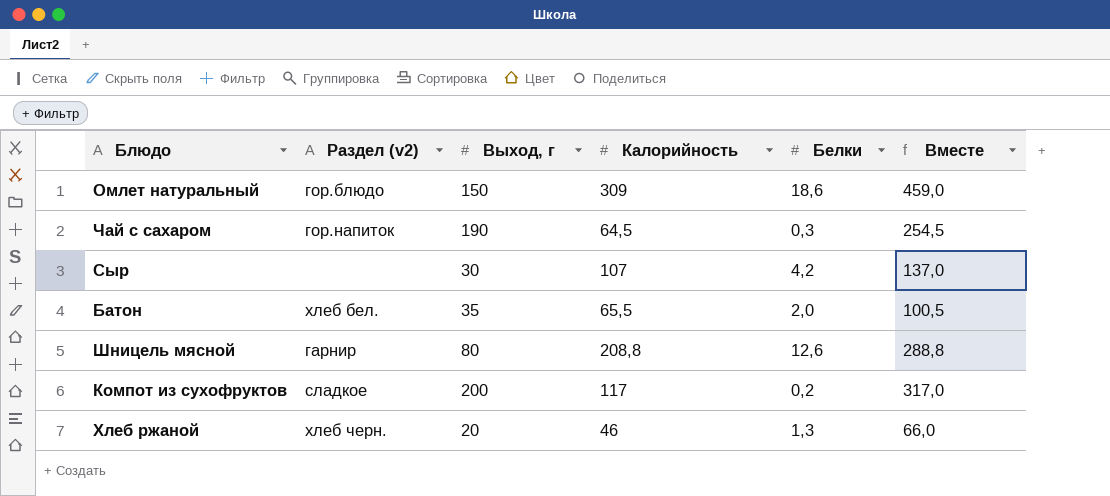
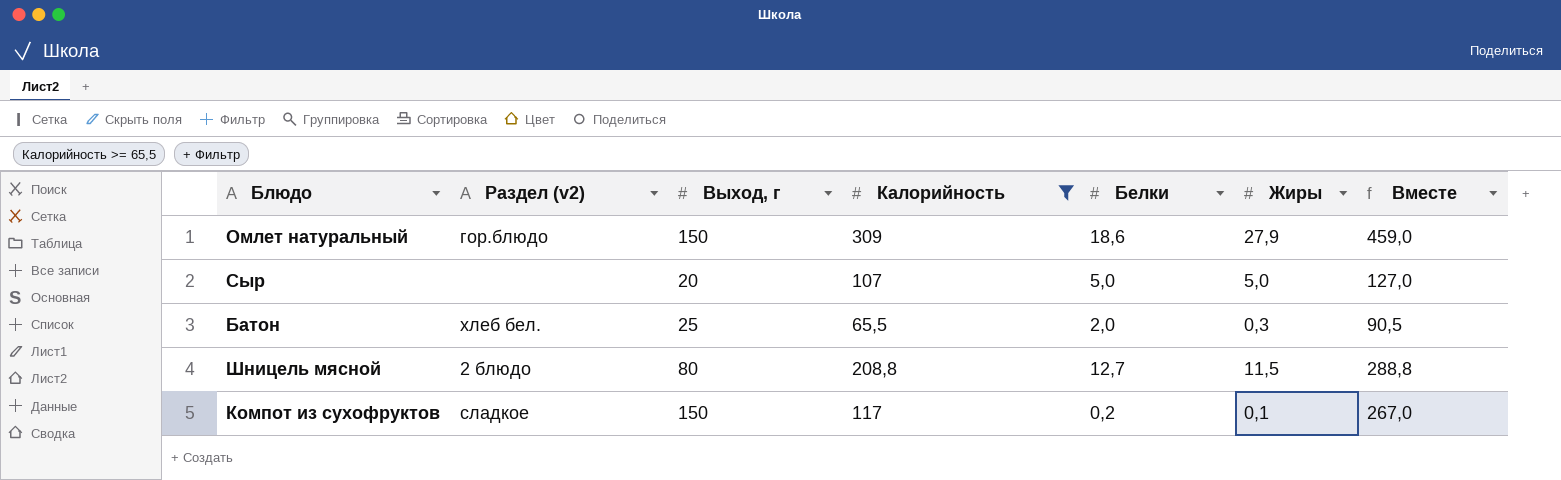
filter: none -> Калорийность >= 65,5
column Жиры | position: none -> 6
Сыр | Выход, г: 30 -> 20
Сыр | Белки: 4,2 -> 5,0
Сыр | Вместе: 137,0 -> 127,0
Батон | Выход, г: 35 -> 25
Батон | Вместе: 100,5 -> 90,5
Шницель мясной | Раздел (v2): гарнир -> 2 блюдо
Шницель мясной | Белки: 12,6 -> 12,7
Компот из сухофруктов | Выход, г: 200 -> 150
Компот из сухофруктов | Вместе: 317,0 -> 267,0

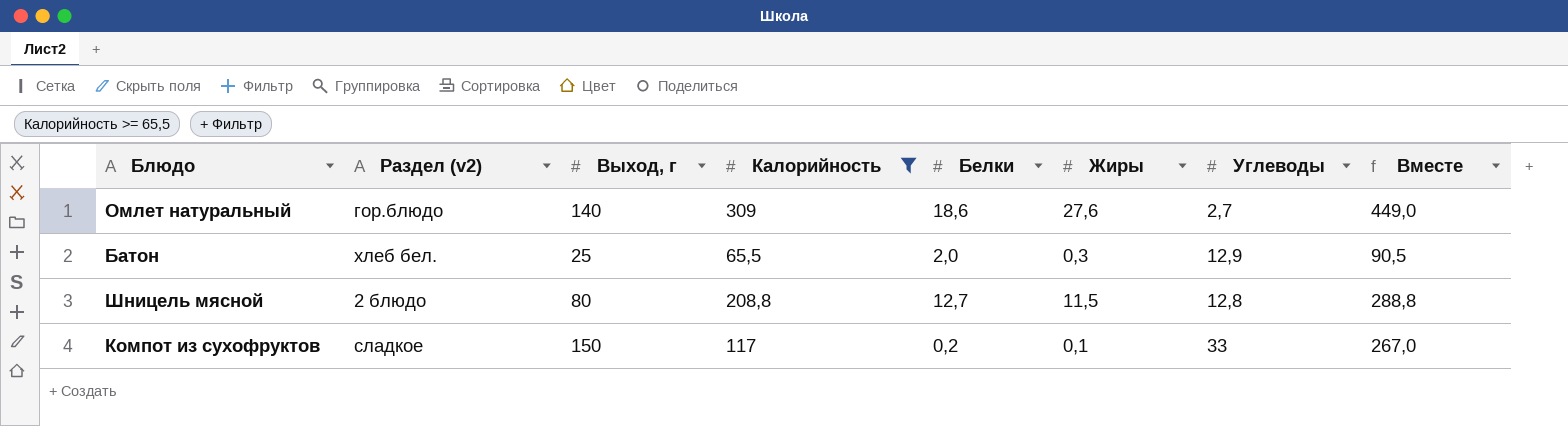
column Углеводы | position: none -> 7
row Сыр: none | 20 | 107 | 5,0 | 5,0 | 127,0 -> none
Омлет натуральный | Выход, г: 150 -> 140
Омлет натуральный | Жиры: 27,9 -> 27,6
Омлет натуральный | Вместе: 459,0 -> 449,0

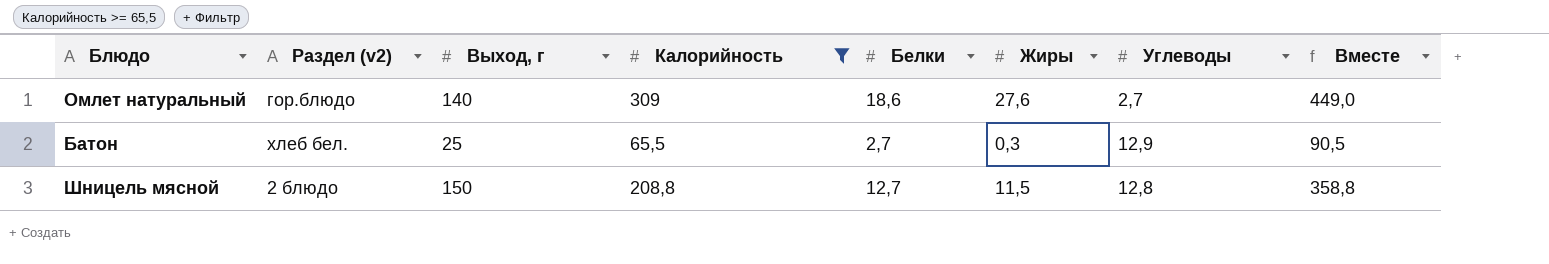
row Компот из сухофруктов: сладкое | 150 | 117 | 0,2 | 0,1 | 33 | 267,0 -> none
Батон | Белки: 2,0 -> 2,7
Шницель мясной | Выход, г: 80 -> 150
Шницель мясной | Вместе: 288,8 -> 358,8

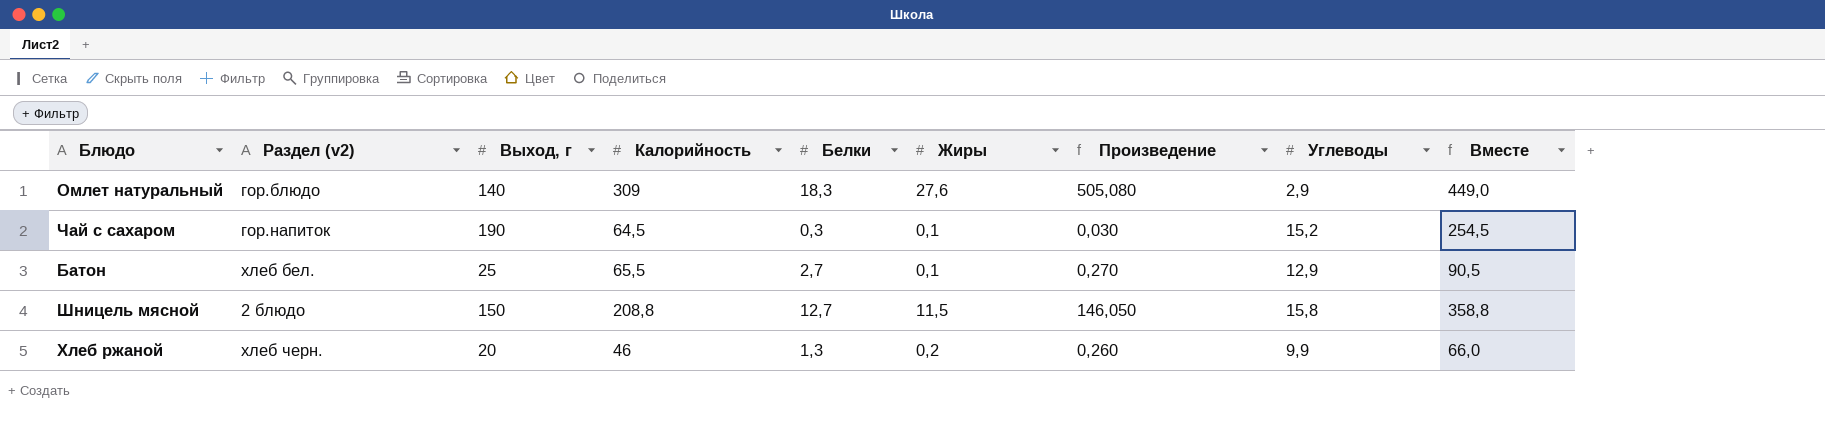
filter: Калорийность >= 65,5 -> none
column Произведение | formula: none -> [Белки] * [Жиры]
Омлет натуральный | Белки: 18,6 -> 18,3
Омлет натуральный | Углеводы: 2,7 -> 2,9
Батон | Жиры: 0,3 -> 0,1
Шницель мясной | Углеводы: 12,8 -> 15,8

